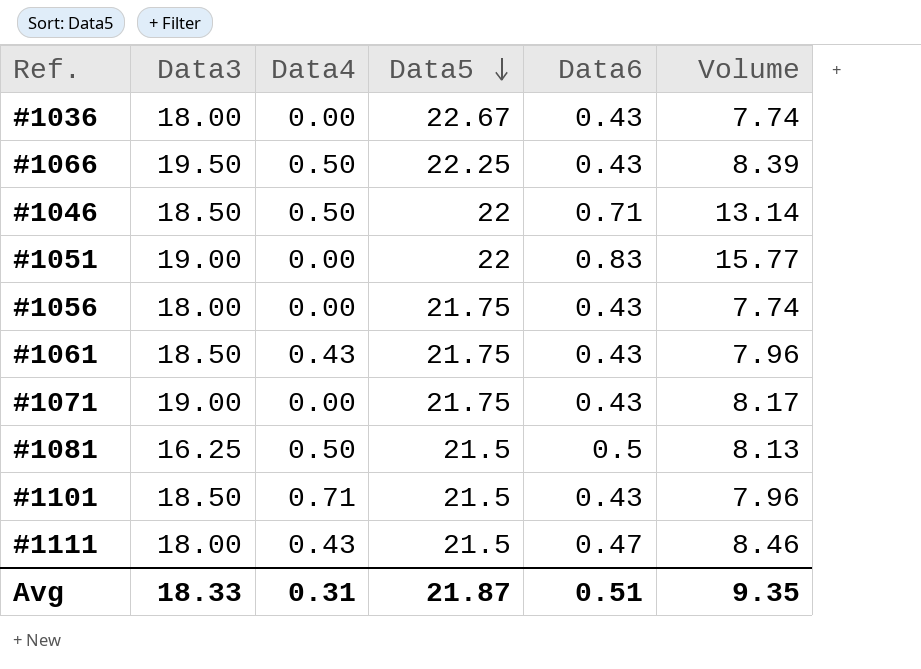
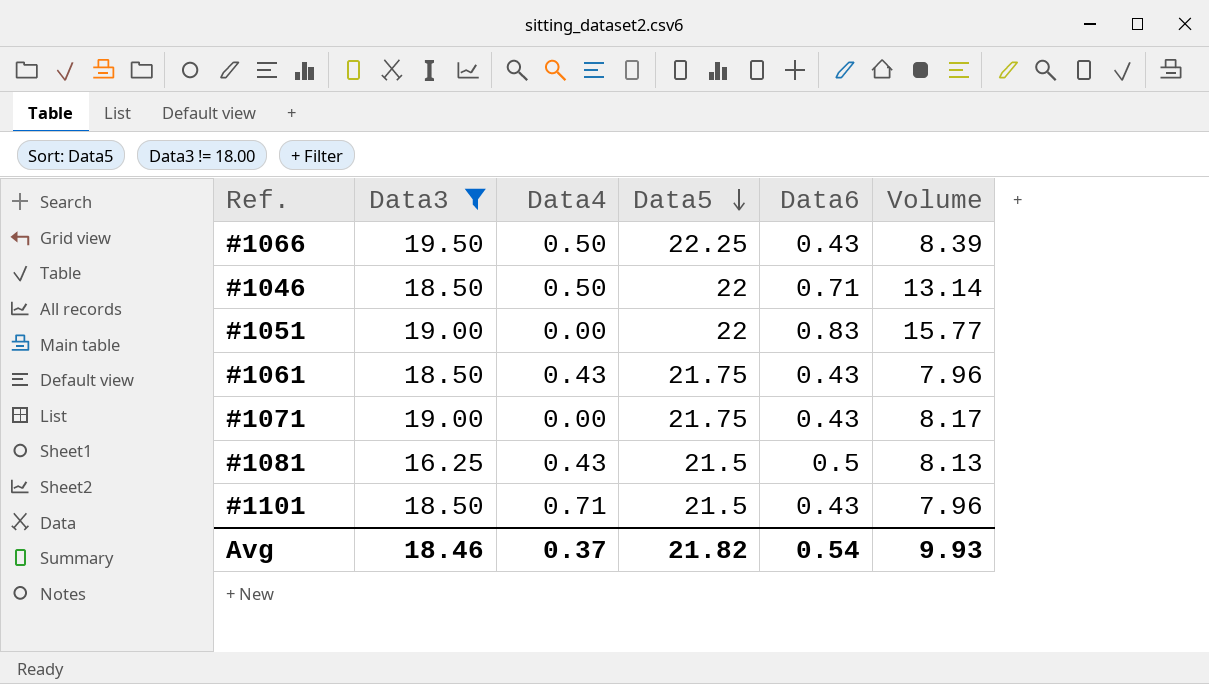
filter: none -> Data3 != 18.00
#1081 | Data4: 0.50 -> 0.43
Avg | Data3: 18.33 -> 18.46
Avg | Data4: 0.31 -> 0.37
Avg | Data5: 21.87 -> 21.82
Avg | Data6: 0.51 -> 0.54
Avg | Volume: 9.35 -> 9.93

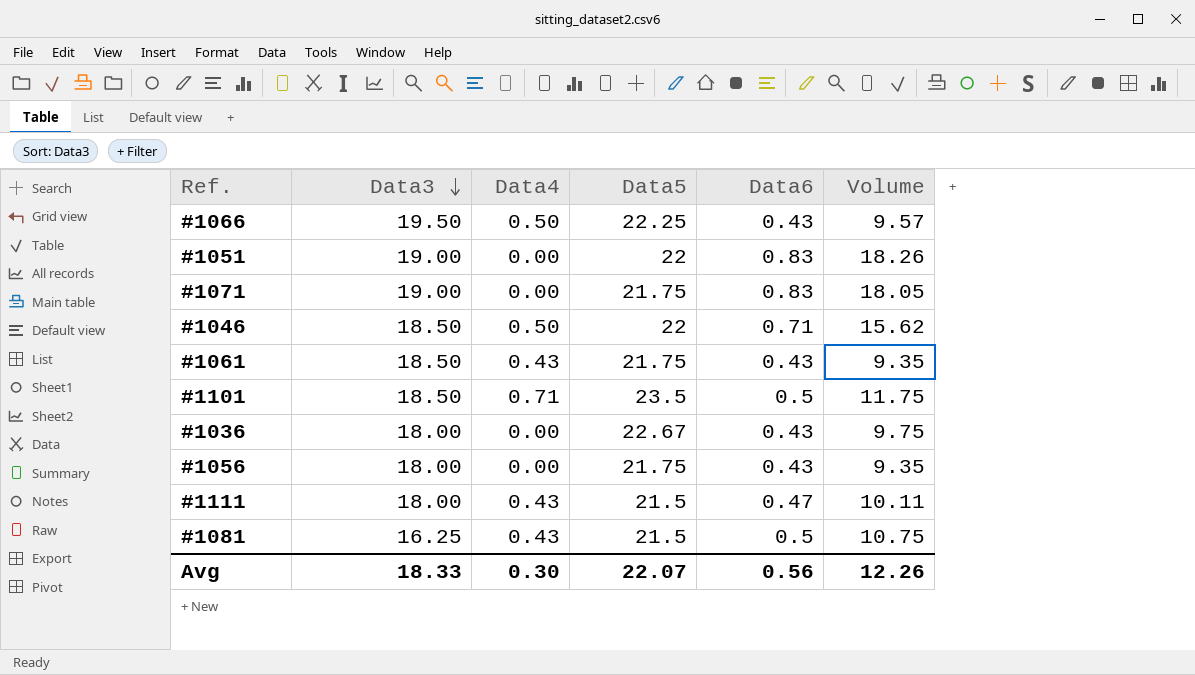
filter: Data3 != 18.00 -> none
row order: Data5 descending -> Data3 descending
column Volume | formula: [Data3] * [Data6] -> [Data5] * [Data6]
#1071 | Data6: 0.43 -> 0.83
#1101 | Data5: 21.5 -> 23.5
#1101 | Data6: 0.43 -> 0.5
Avg | Data3: 18.46 -> 18.33
Avg | Data4: 0.37 -> 0.30
Avg | Data5: 21.82 -> 22.07
Avg | Data6: 0.54 -> 0.56
Avg | Volume: 9.93 -> 12.26

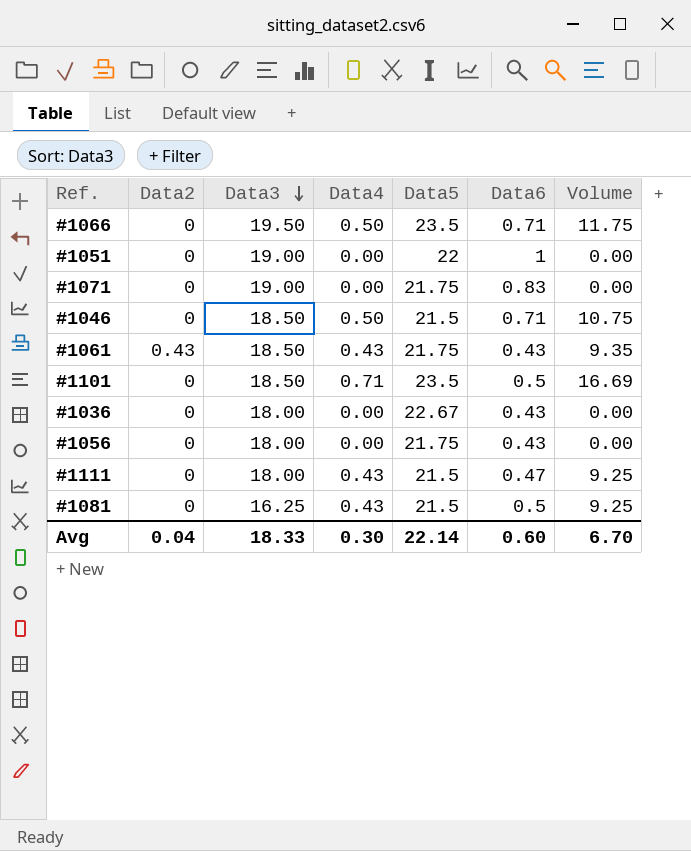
column Data2 | position: none -> 2
column Volume | formula: [Data5] * [Data6] -> [Data4] * [Data5]
#1066 | Data5: 22.25 -> 23.5
#1066 | Data6: 0.43 -> 0.71
#1051 | Data6: 0.83 -> 1
#1046 | Data5: 22 -> 21.5
Avg | Data5: 22.07 -> 22.14
Avg | Data6: 0.56 -> 0.60
Avg | Volume: 12.26 -> 6.70

